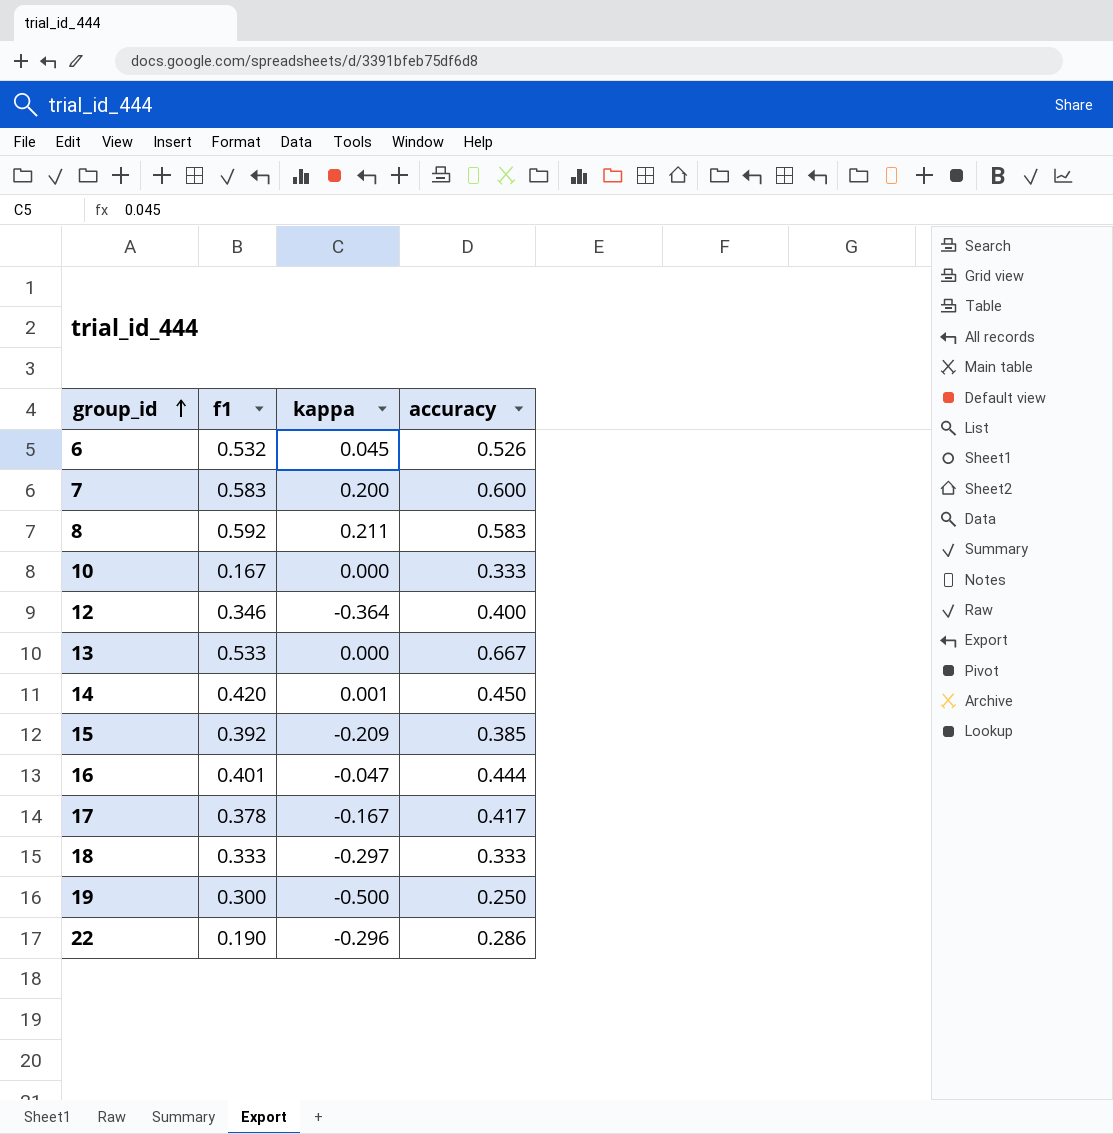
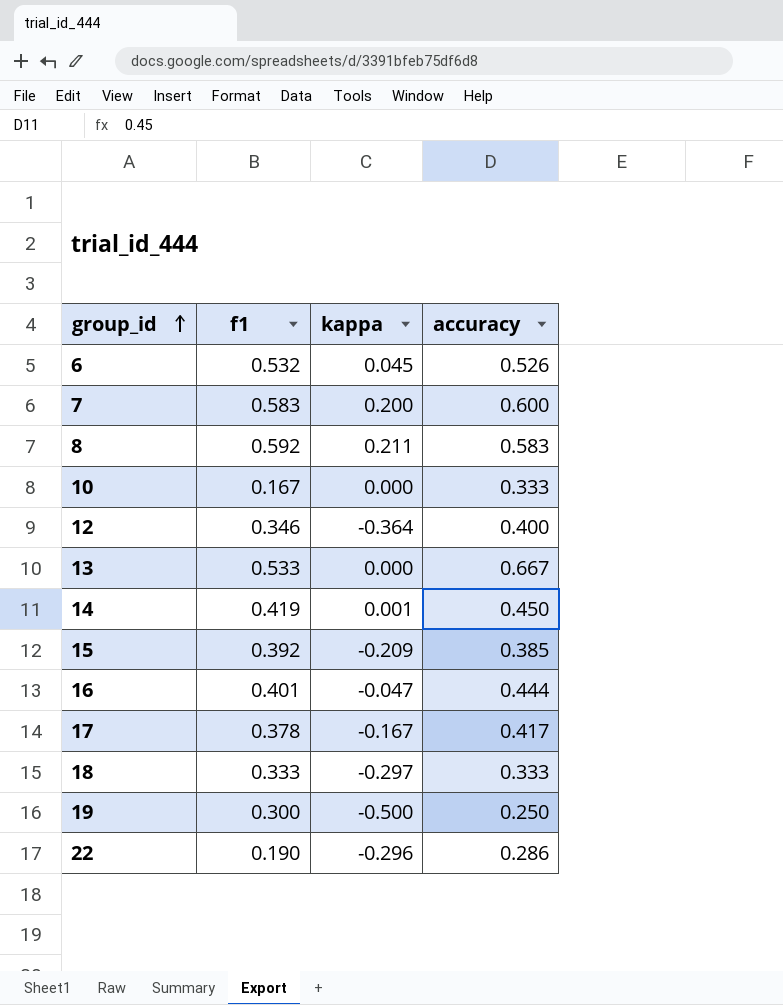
14 | f1: 0.420 -> 0.419

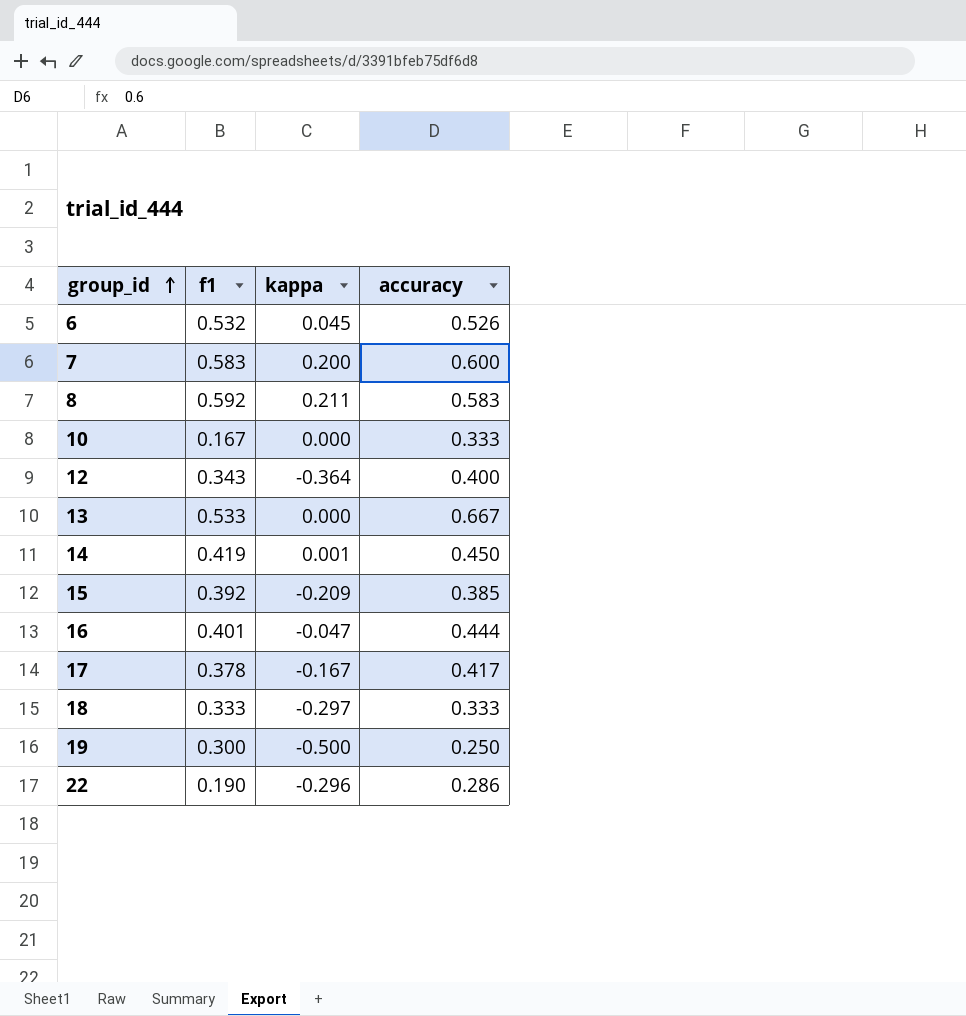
12 | f1: 0.346 -> 0.343

